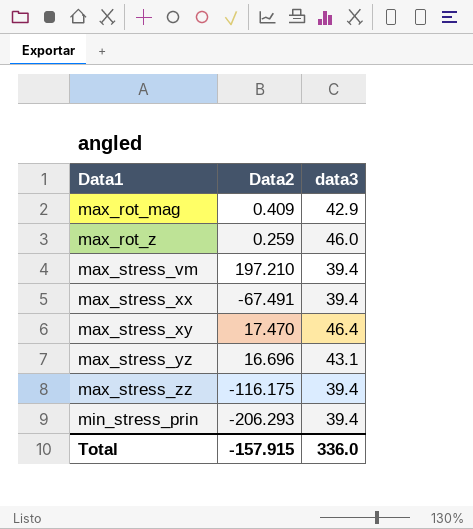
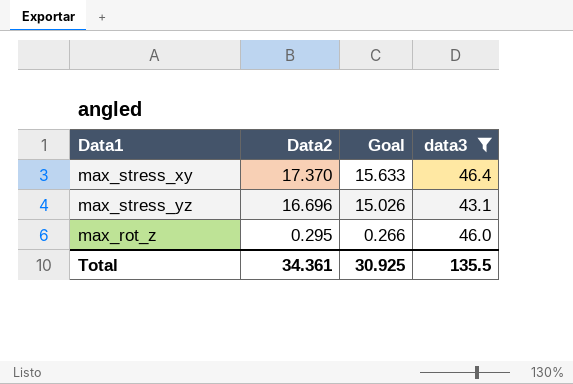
filter: none -> data3 >= 43.1
row order: Data1 ascending -> Data2 descending
column Goal | formula: none -> [Data2] * 0.9
max_stress_xy | Data2: 17.470 -> 17.370
max_rot_z | Data2: 0.259 -> 0.295
Total | Data2: -157.915 -> 34.361
Total | data3: 336.0 -> 135.5

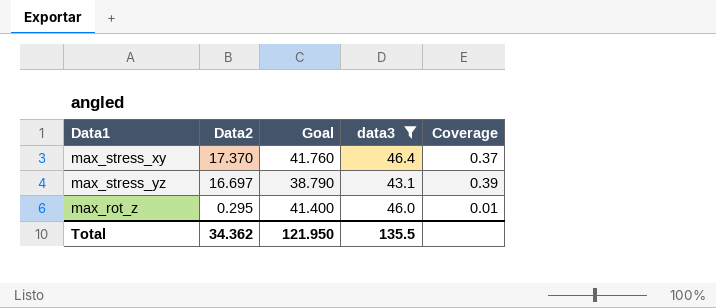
column Goal | formula: [Data2] * 0.9 -> [data3] * 0.9
column Coverage | formula: none -> [Data2] / [data3]
max_stress_yz | Data2: 16.696 -> 16.697
Total | Data2: 34.361 -> 34.362
Total | Goal: 30.925 -> 121.950

